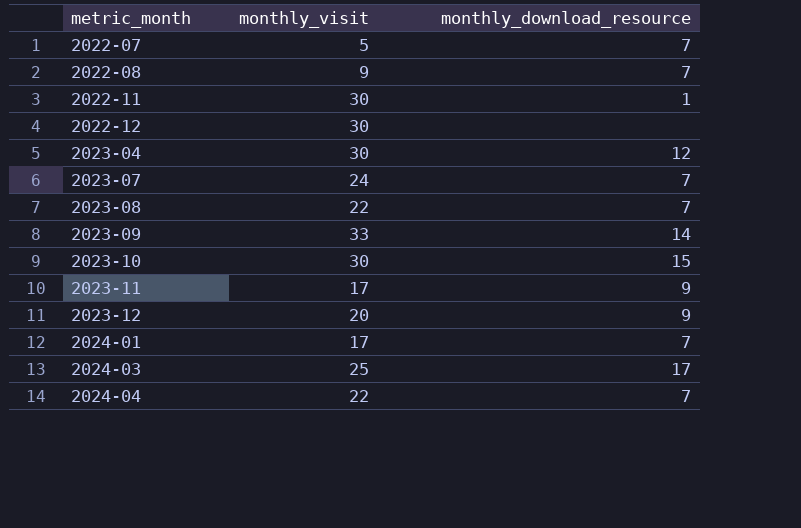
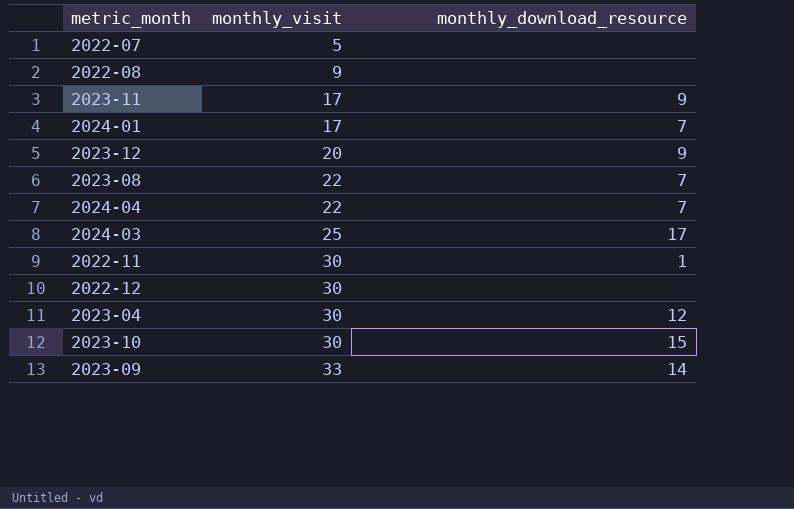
row order: metric_month ascending -> monthly_visit ascending
row 2023-07: 24 | 7 -> none
2022-07 | monthly_download_resource: 7 -> none
2022-08 | monthly_download_resource: 7 -> none

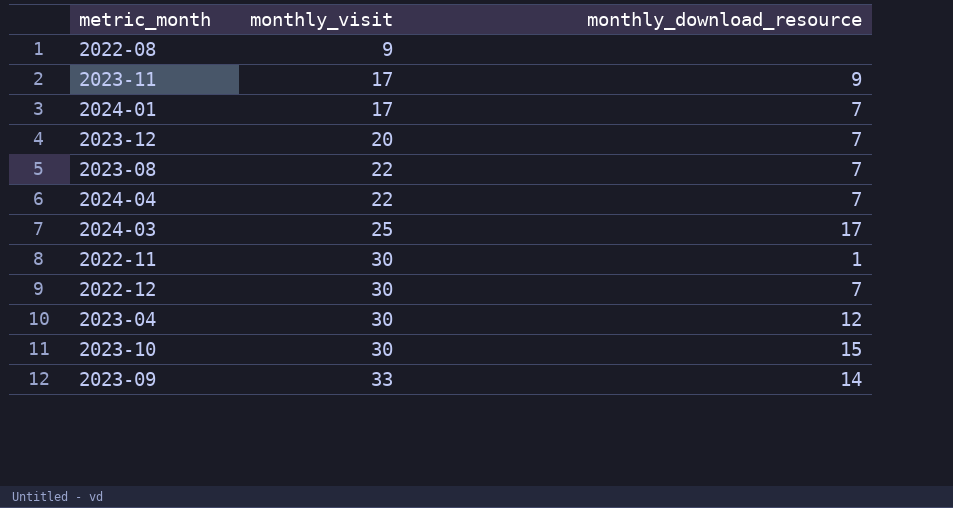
row 2022-07: 5 | none -> none
2023-12 | monthly_download_resource: 9 -> 7
2022-12 | monthly_download_resource: none -> 7

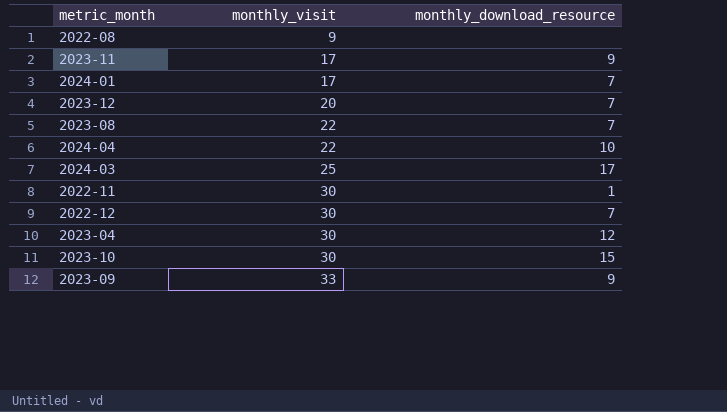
2024-04 | monthly_download_resource: 7 -> 10
2023-09 | monthly_download_resource: 14 -> 9

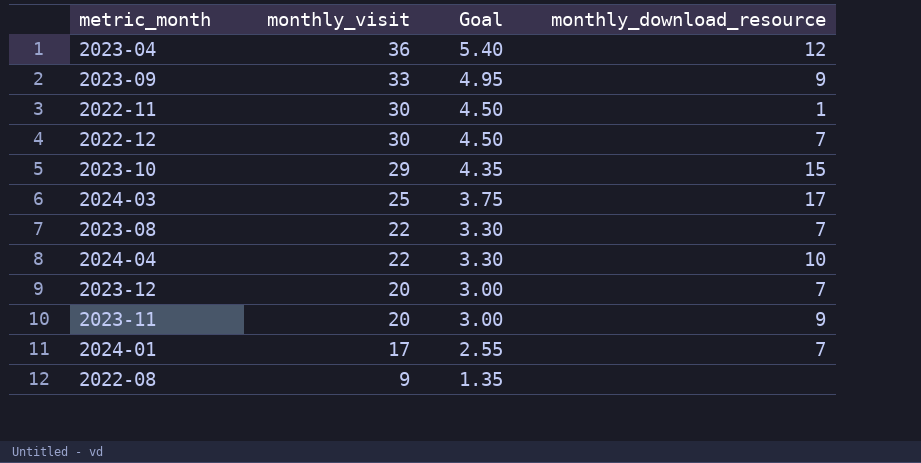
row order: monthly_visit ascending -> monthly_visit descending
column Goal | formula: none -> [monthly_visit] * 0.15
2023-04 | monthly_visit: 30 -> 36
2023-10 | monthly_visit: 30 -> 29
2023-11 | monthly_visit: 17 -> 20

